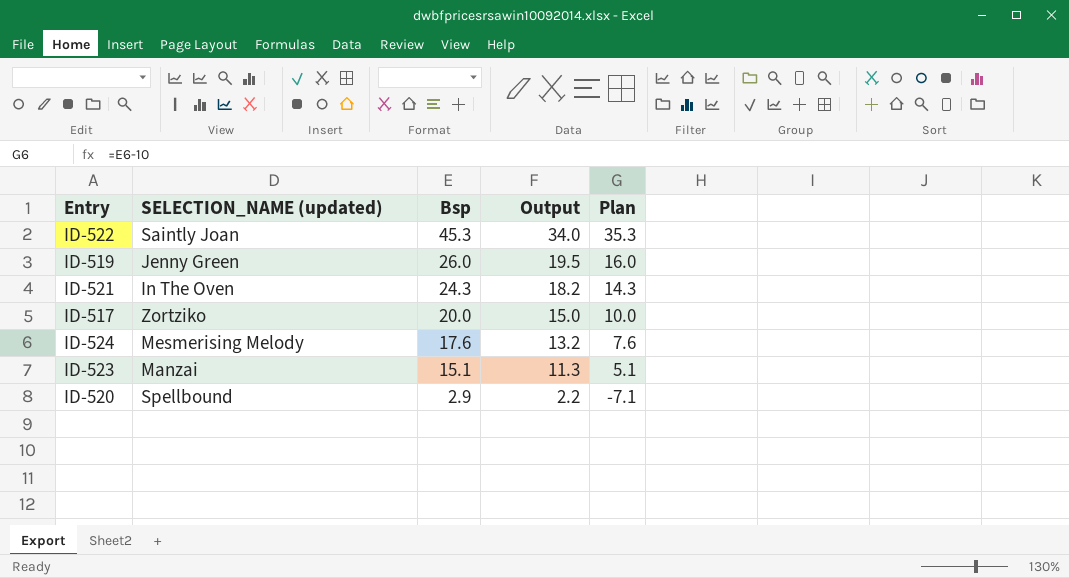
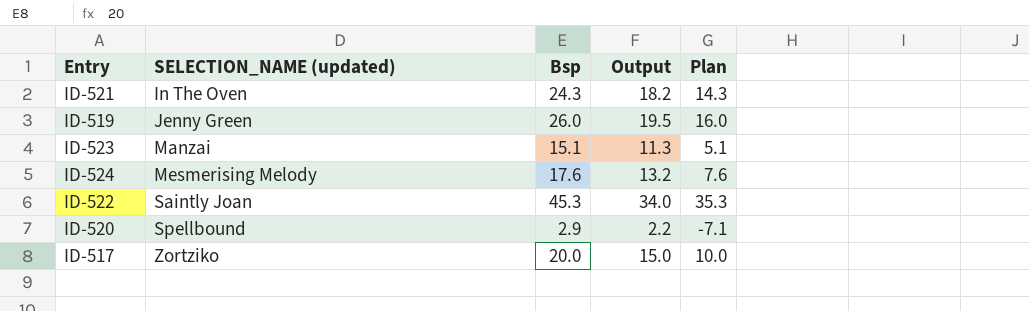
row order: Bsp descending -> SELECTION_NAME (updated) ascending

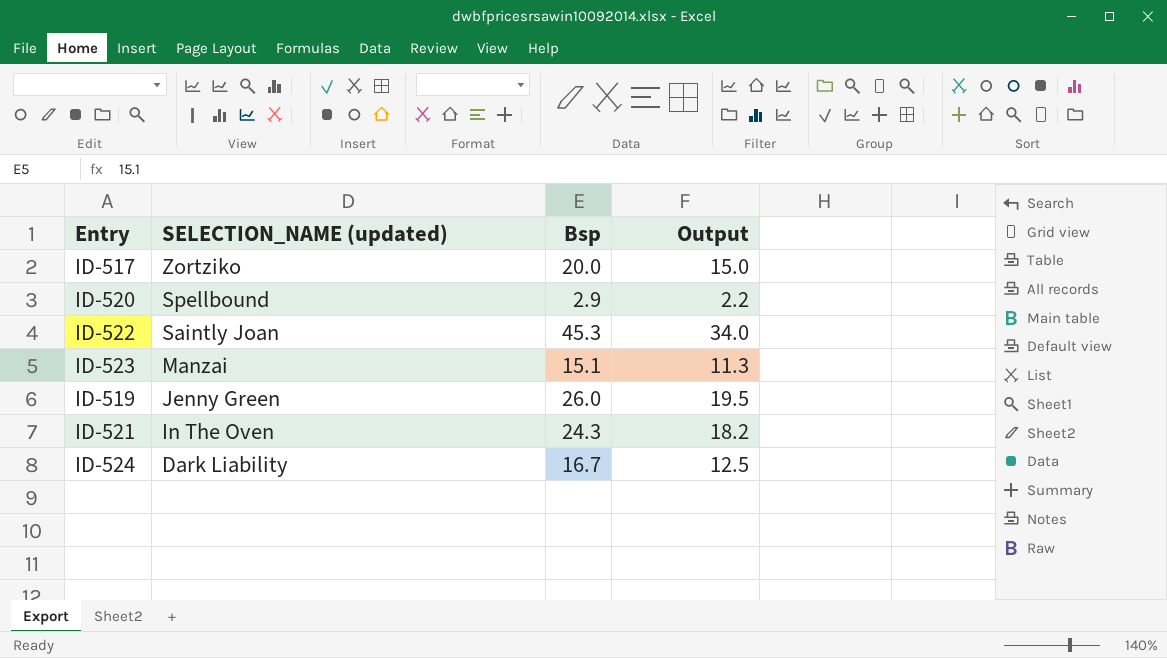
row order: SELECTION_NAME (updated) ascending -> SELECTION_NAME (updated) descending
column Plan | formula: [Bsp] - 10 -> none
ID-524 | SELECTION_NAME (updated): Mesmerising Melody -> Dark Liability
ID-524 | Bsp: 17.6 -> 16.7
ID-524 | Output: 13.2 -> 12.5

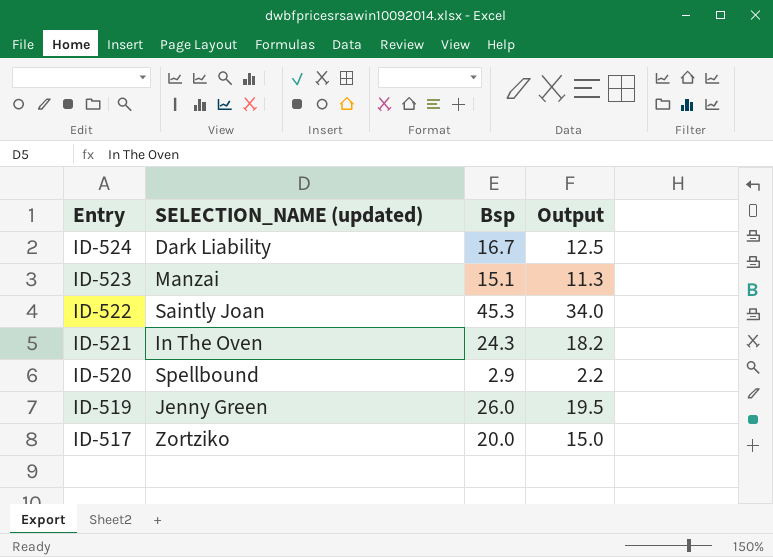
row order: SELECTION_NAME (updated) descending -> Entry descending

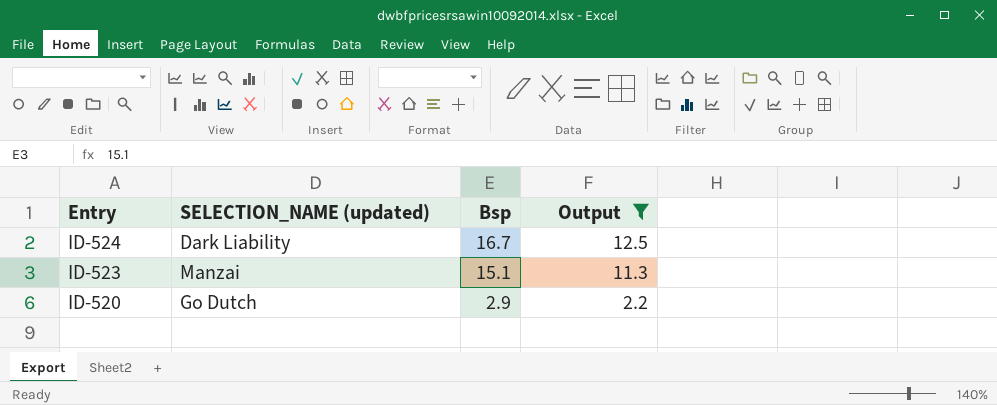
filter: none -> Output <= 12.5
ID-520 | SELECTION_NAME (updated): Spellbound -> Go Dutch

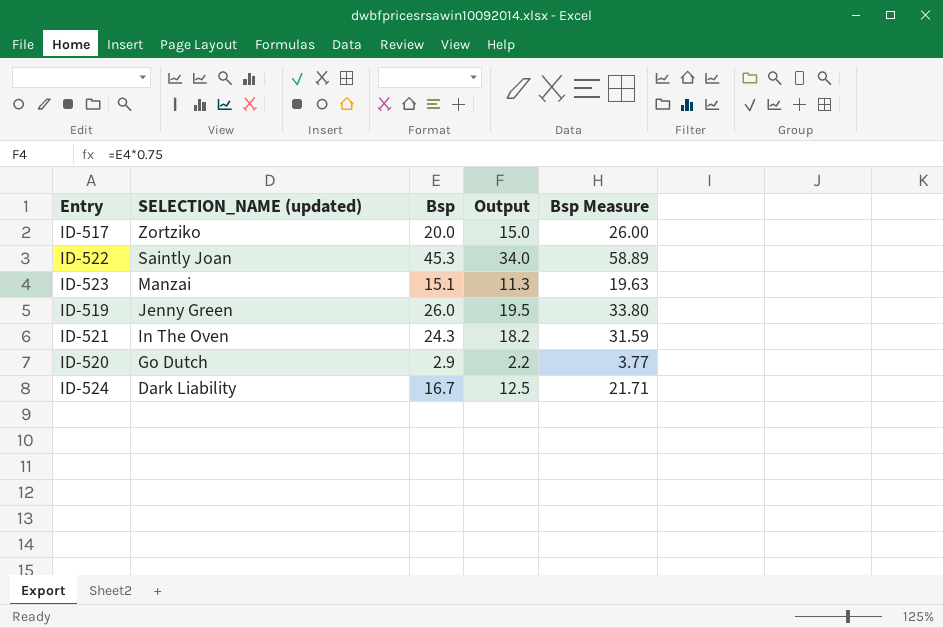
filter: Output <= 12.5 -> none
row order: Entry descending -> SELECTION_NAME (updated) descending
column Bsp Measure | formula: none -> [Bsp] * 1.3

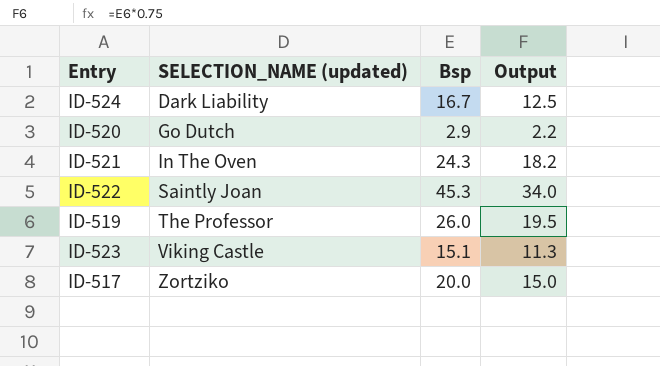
row order: SELECTION_NAME (updated) descending -> SELECTION_NAME (updated) ascending
column Bsp Measure | formula: [Bsp] * 1.3 -> none
ID-519 | SELECTION_NAME (updated): Jenny Green -> The Professor
ID-523 | SELECTION_NAME (updated): Manzai -> Viking Castle

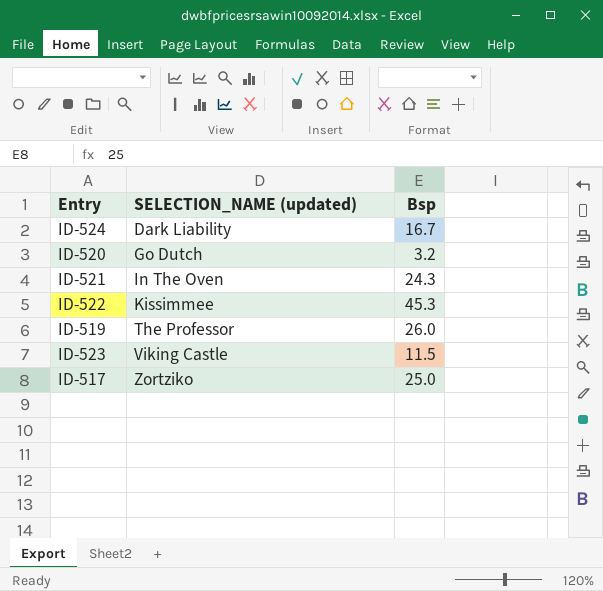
column Output | formula: [Bsp] * 0.75 -> none
ID-520 | Bsp: 2.9 -> 3.2
ID-522 | SELECTION_NAME (updated): Saintly Joan -> Kissimmee
ID-523 | Bsp: 15.1 -> 11.5
ID-517 | Bsp: 20.0 -> 25.0

